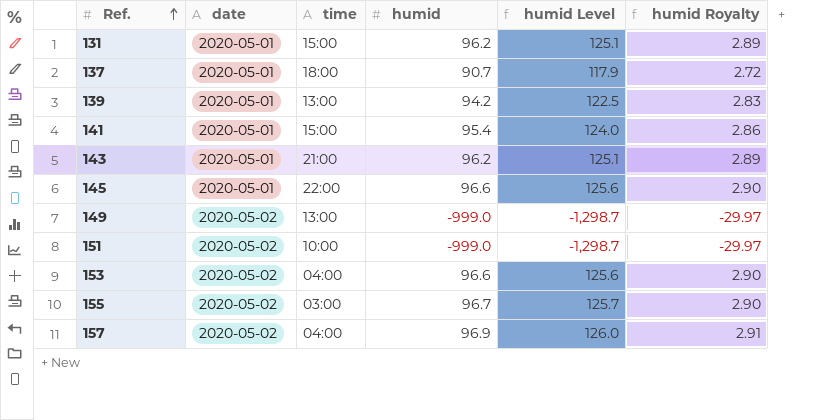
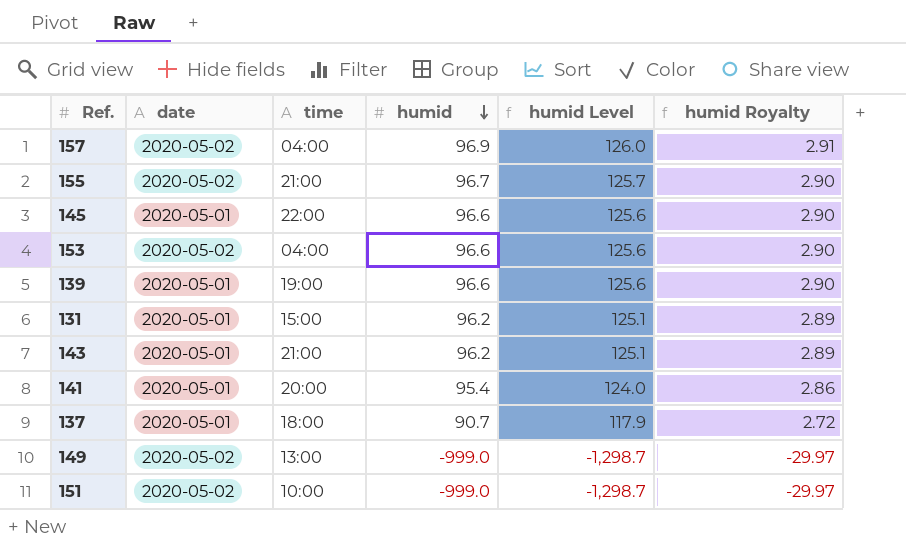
row order: Ref. ascending -> humid descending
155 | time: 03:00 -> 21:00
139 | time: 13:00 -> 19:00
139 | humid: 94.2 -> 96.6
139 | humid Level: 122.5 -> 125.6
139 | humid Royalty: 2.83 -> 2.90
141 | time: 15:00 -> 20:00

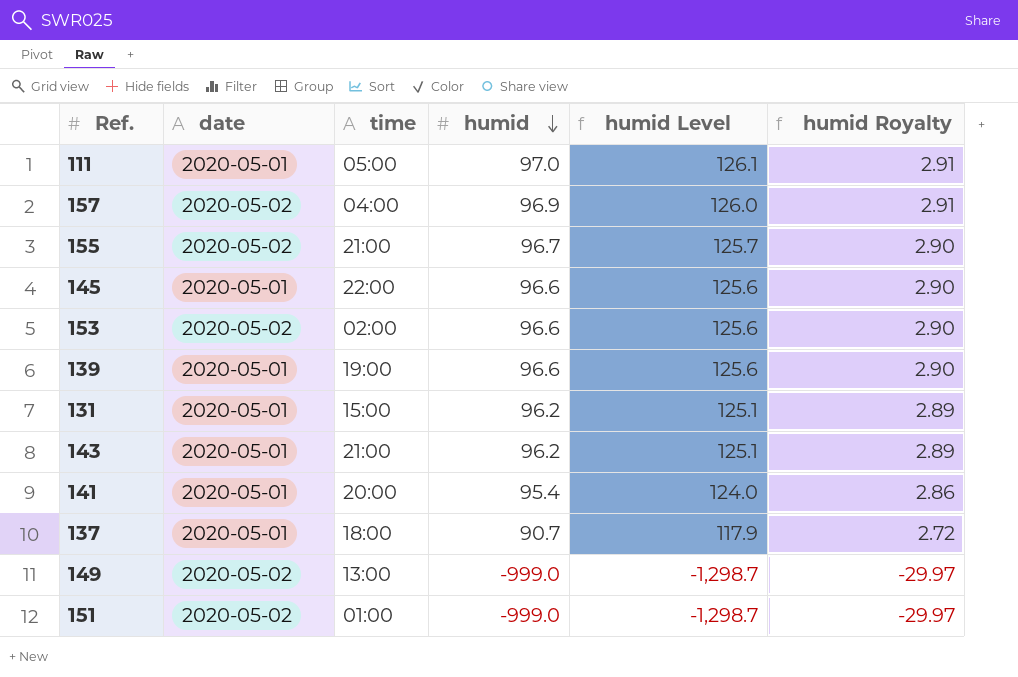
row 111: none -> 2020-05-01 | 05:00 | 97.0 | 126.1 | 2.91
153 | time: 04:00 -> 02:00
151 | time: 10:00 -> 01:00

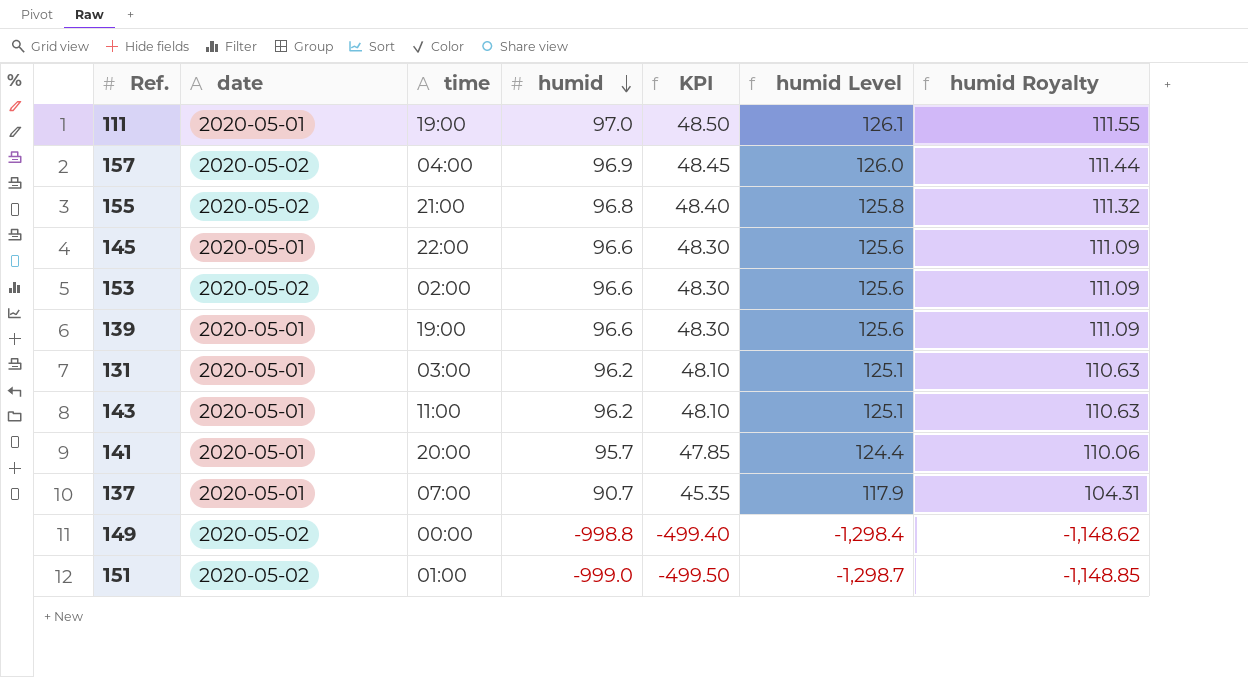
column KPI | formula: none -> [humid] * 0.5
column humid Royalty | formula: [humid] * 0.03 -> [humid] * 1.15
111 | time: 05:00 -> 19:00
155 | humid: 96.7 -> 96.8
155 | humid Level: 125.7 -> 125.8
131 | time: 15:00 -> 03:00
143 | time: 21:00 -> 11:00
141 | humid: 95.4 -> 95.7
141 | humid Level: 124.0 -> 124.4
137 | time: 18:00 -> 07:00
149 | time: 13:00 -> 00:00
149 | humid: -999.0 -> -998.8
149 | humid Level: -1,298.7 -> -1,298.4

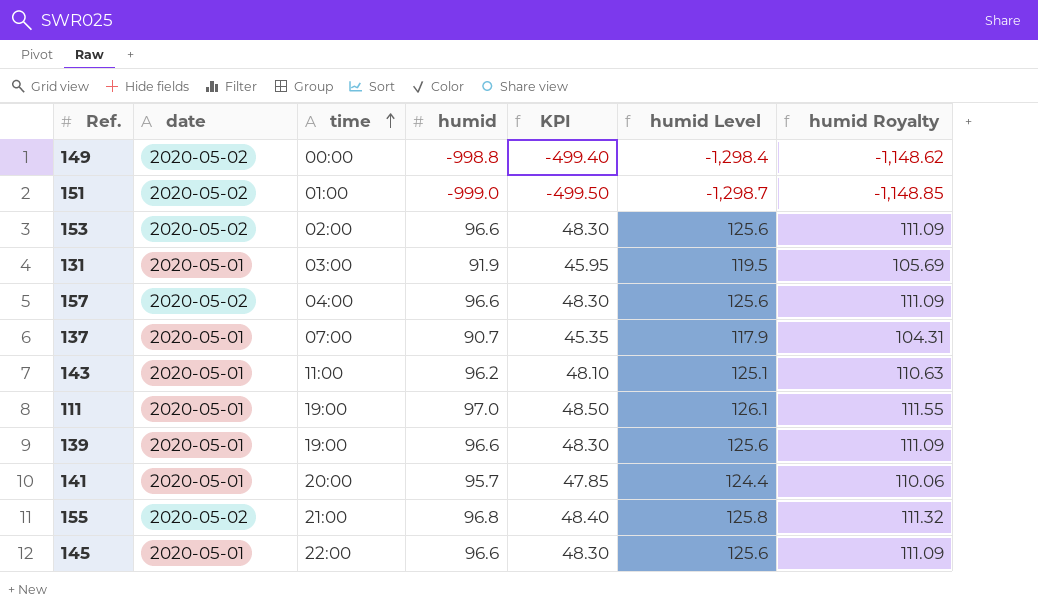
row order: humid descending -> time ascending
131 | humid: 96.2 -> 91.9
131 | KPI: 48.10 -> 45.95
131 | humid Level: 125.1 -> 119.5
131 | humid Royalty: 110.63 -> 105.69
157 | humid: 96.9 -> 96.6
157 | KPI: 48.45 -> 48.30
157 | humid Level: 126.0 -> 125.6
157 | humid Royalty: 111.44 -> 111.09

